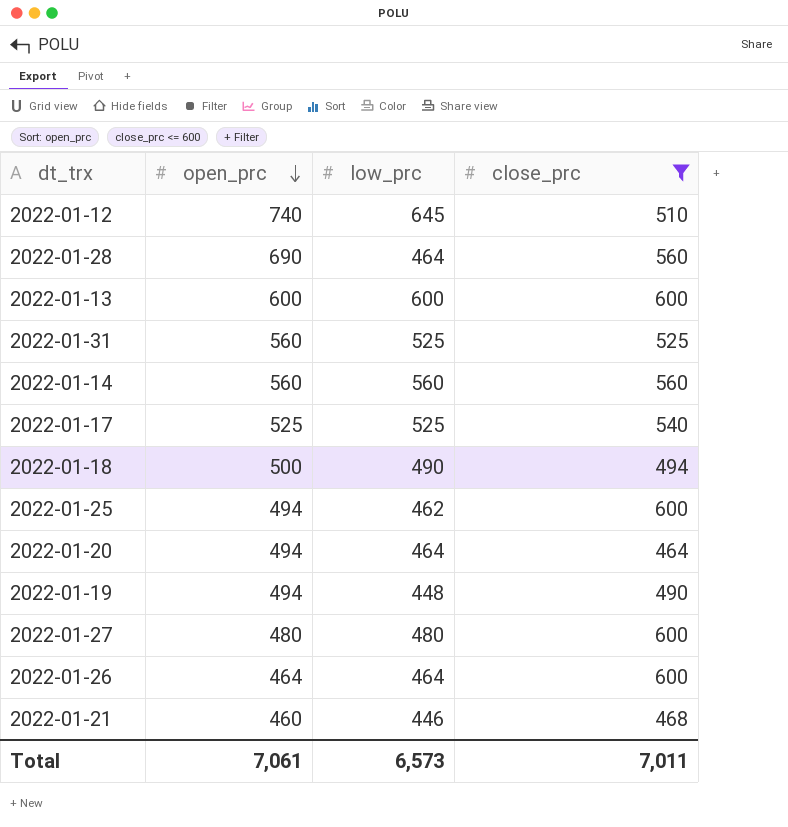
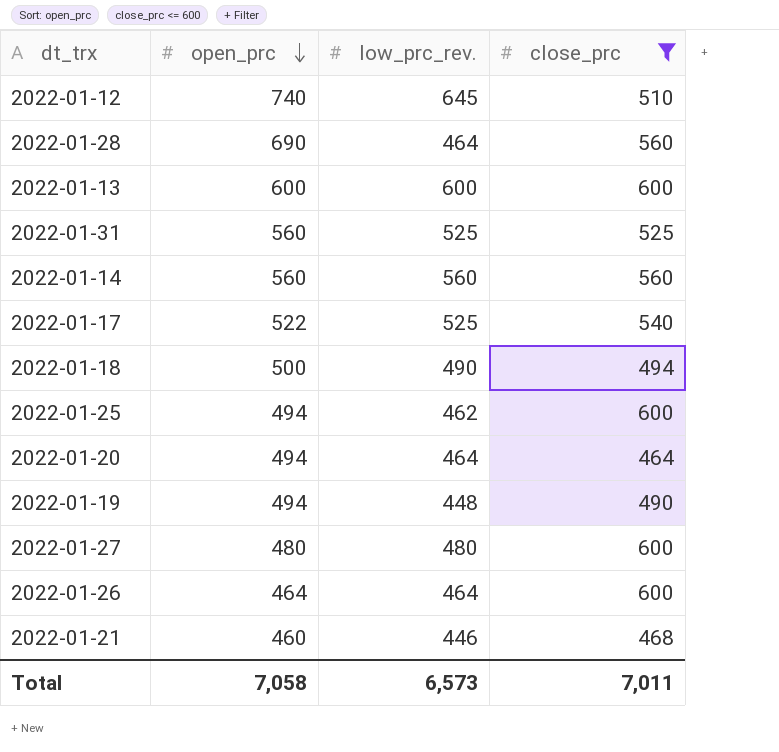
column name: low_prc -> low_prc_rev.
2022-01-17 | open_prc: 525 -> 522
Total | open_prc: 7,061 -> 7,058

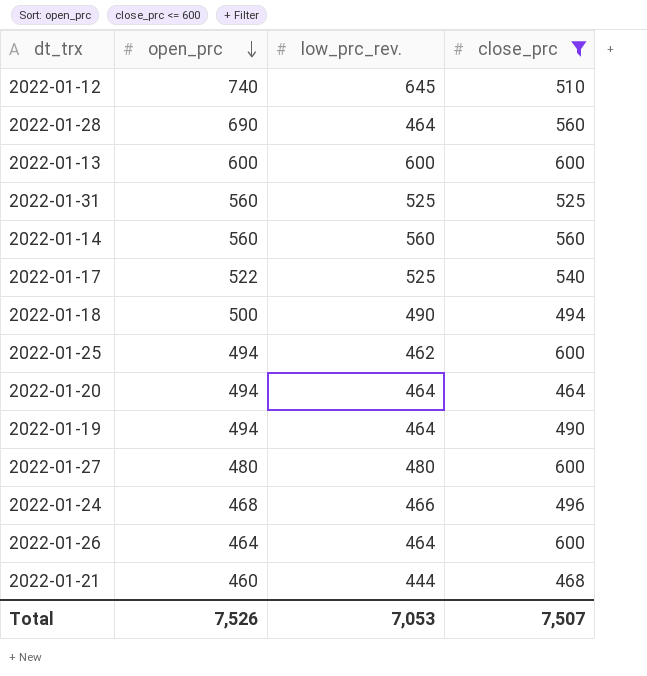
2022-01-19 | low_prc_rev.: 448 -> 464
row 2022-01-24: none -> 468 | 466 | 496
2022-01-21 | low_prc_rev.: 446 -> 444
Total | open_prc: 7,058 -> 7,526
Total | low_prc_rev.: 6,573 -> 7,053
Total | close_prc: 7,011 -> 7,507

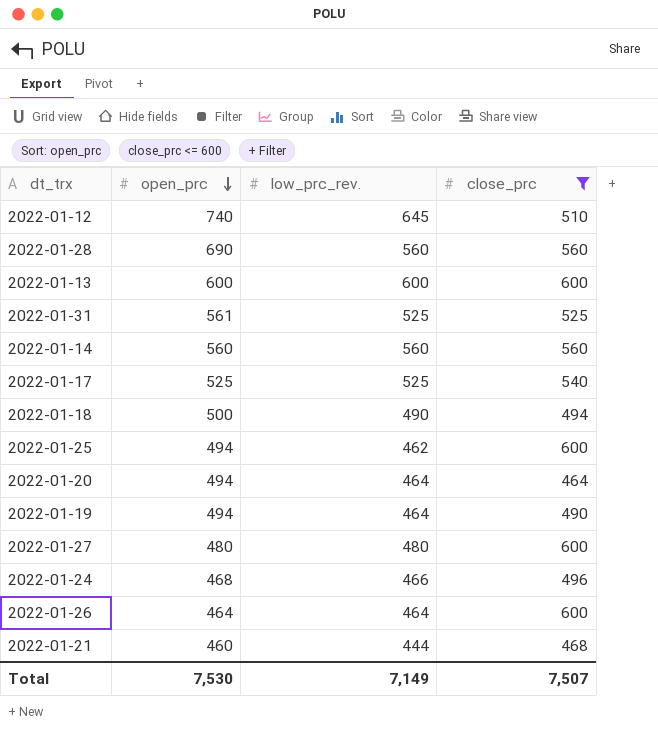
2022-01-28 | low_prc_rev.: 464 -> 560
2022-01-31 | open_prc: 560 -> 561
2022-01-17 | open_prc: 522 -> 525
Total | open_prc: 7,526 -> 7,530
Total | low_prc_rev.: 7,053 -> 7,149

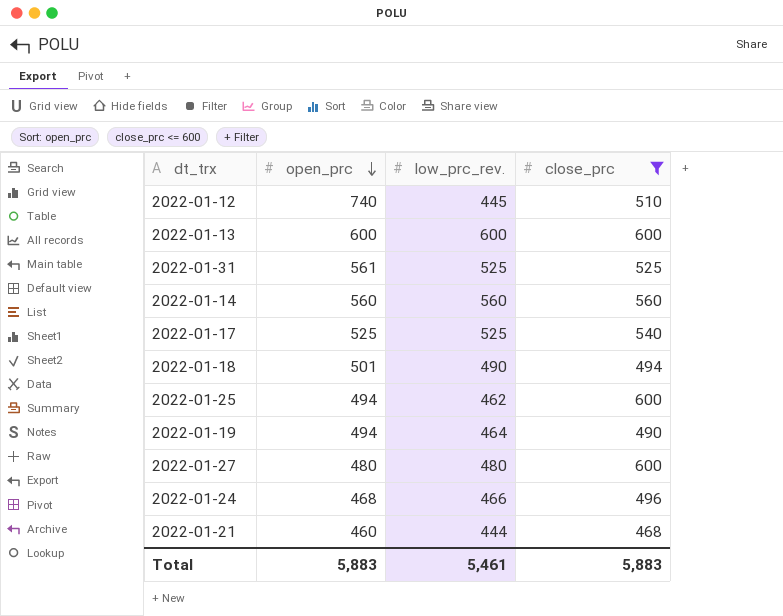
row 2022-01-28: 690 | 560 | 560 -> none
row 2022-01-20: 494 | 464 | 464 -> none
row 2022-01-26: 464 | 464 | 600 -> none
2022-01-12 | low_prc_rev.: 645 -> 445
2022-01-18 | open_prc: 500 -> 501
Total | open_prc: 7,530 -> 5,883
Total | low_prc_rev.: 7,149 -> 5,461
Total | close_prc: 7,507 -> 5,883

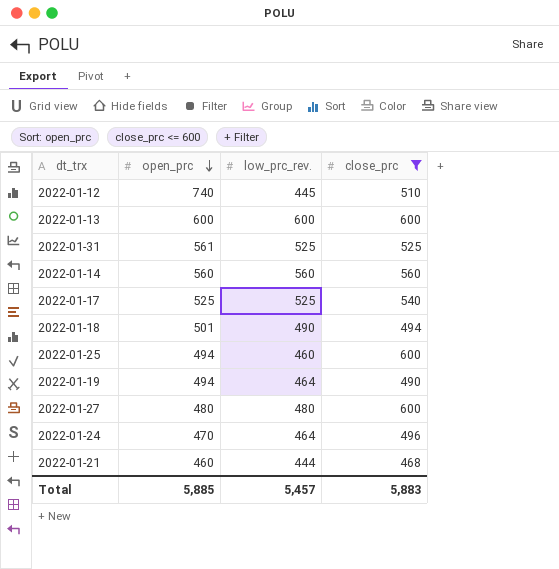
2022-01-25 | low_prc_rev.: 462 -> 460
2022-01-24 | open_prc: 468 -> 470
2022-01-24 | low_prc_rev.: 466 -> 464
Total | open_prc: 5,883 -> 5,885
Total | low_prc_rev.: 5,461 -> 5,457

